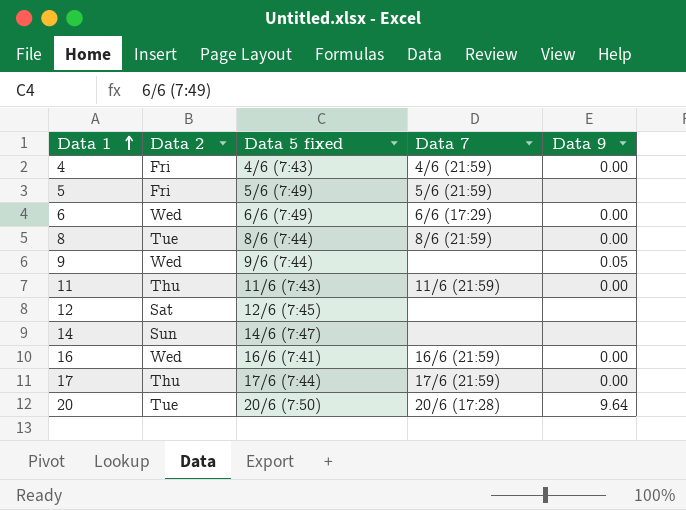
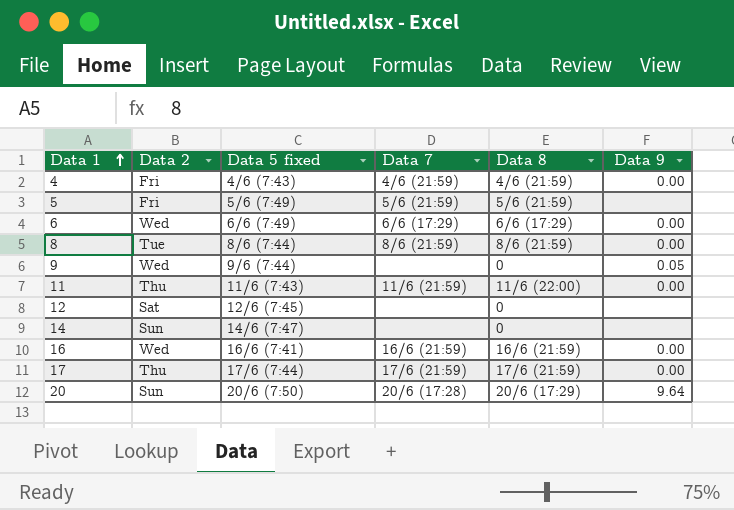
column Data 8 | position: none -> 5
20 | Data 2: Tue -> Sun

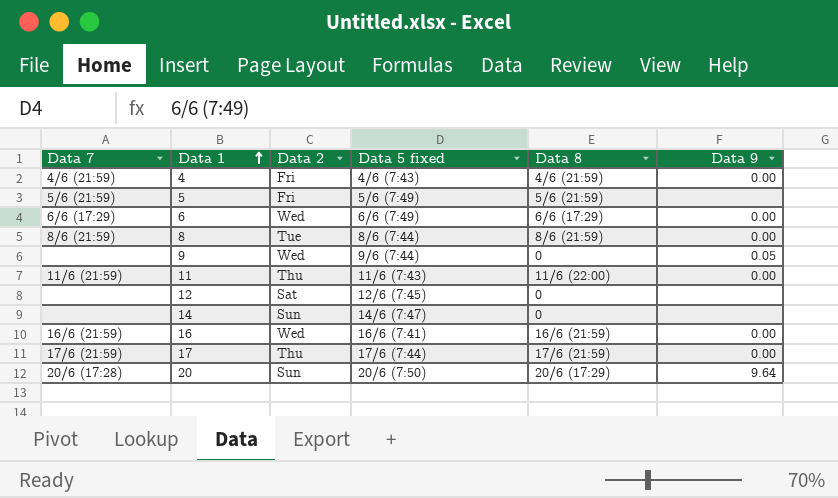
column Data 7 | position: 4 -> 1

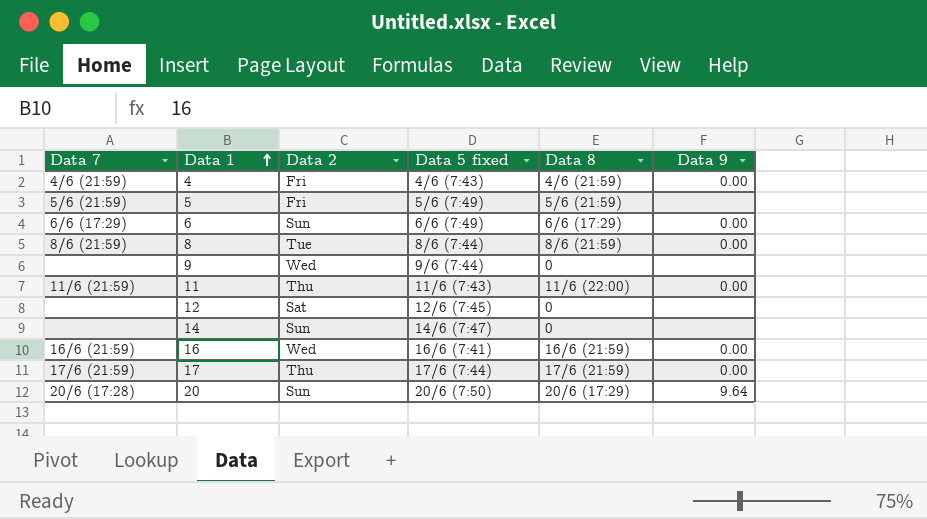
6 | Data 2: Wed -> Sun
9 | Data 9: 0.05 -> none

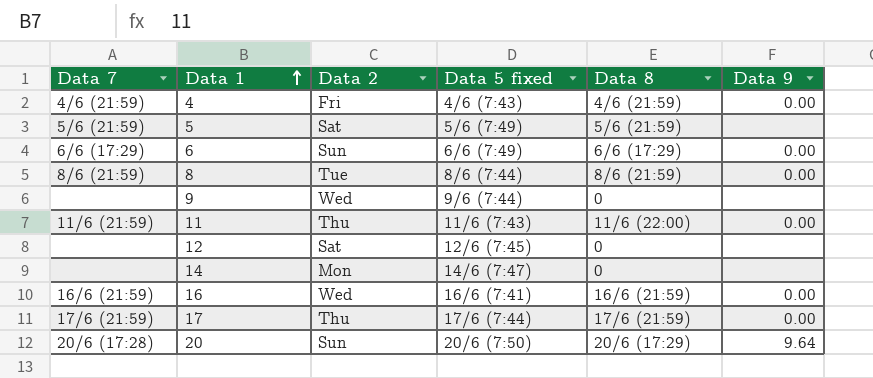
5 | Data 2: Fri -> Sat
14 | Data 2: Sun -> Mon

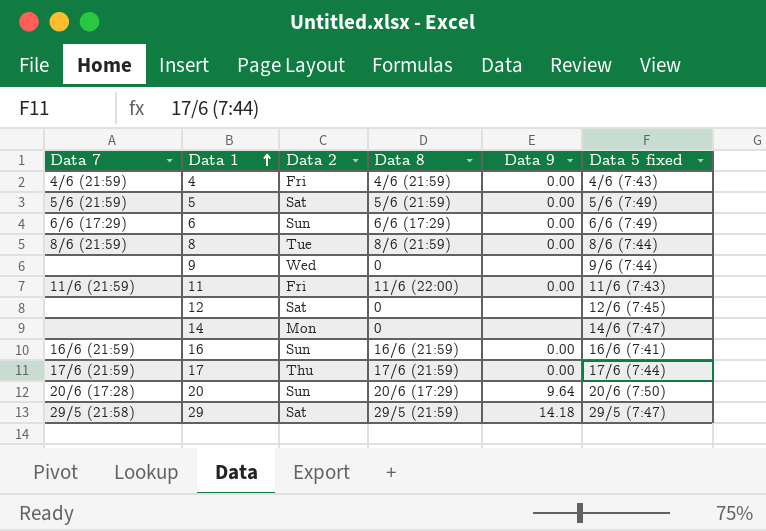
column Data 5 fixed | position: 4 -> 6
5 | Data 9: none -> 0.00
11 | Data 2: Thu -> Fri
16 | Data 2: Wed -> Sun
row 29: none -> 29/5 (21:58) | Sat | 29/5 (21:59) | 14.18 | 29/5 (7:47)

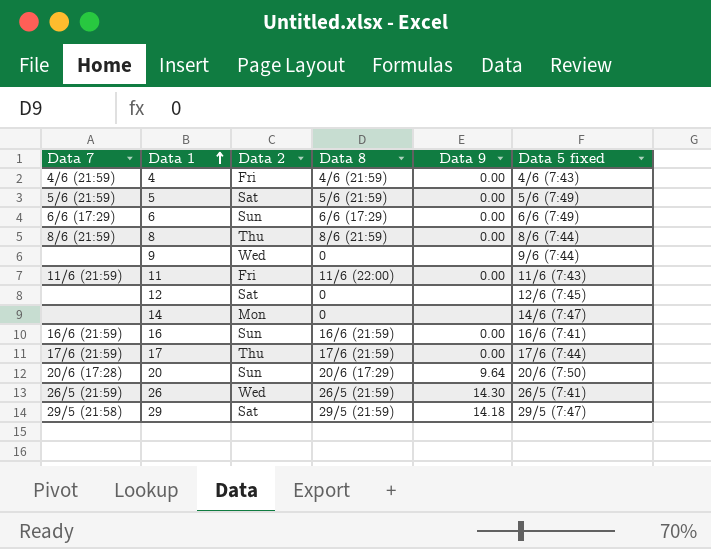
8 | Data 2: Tue -> Thu
row 26: none -> 26/5 (21:59) | Wed | 26/5 (21:59) | 14.30 | 26/5 (7:41)

